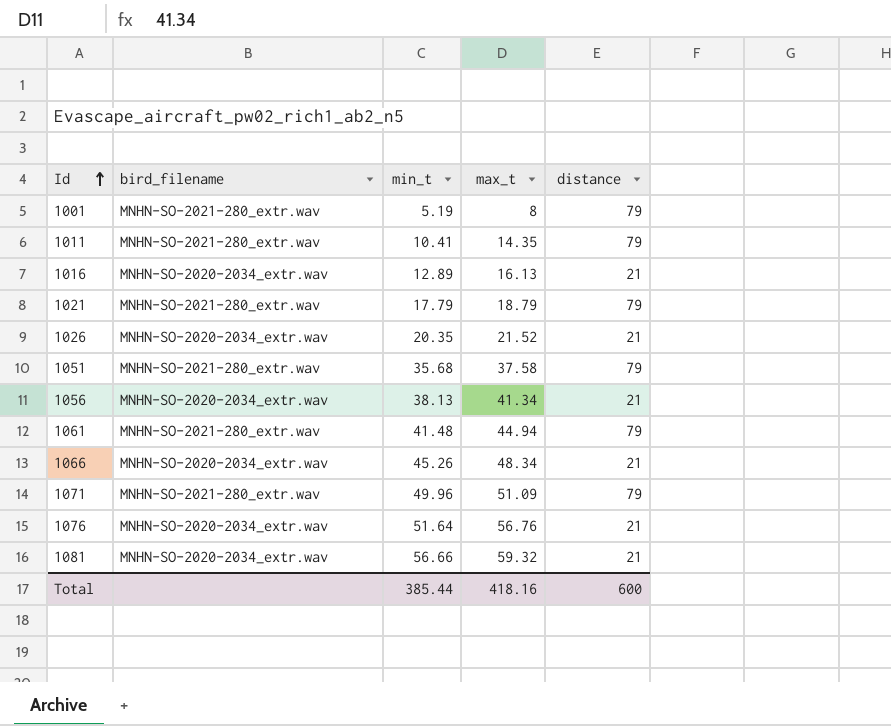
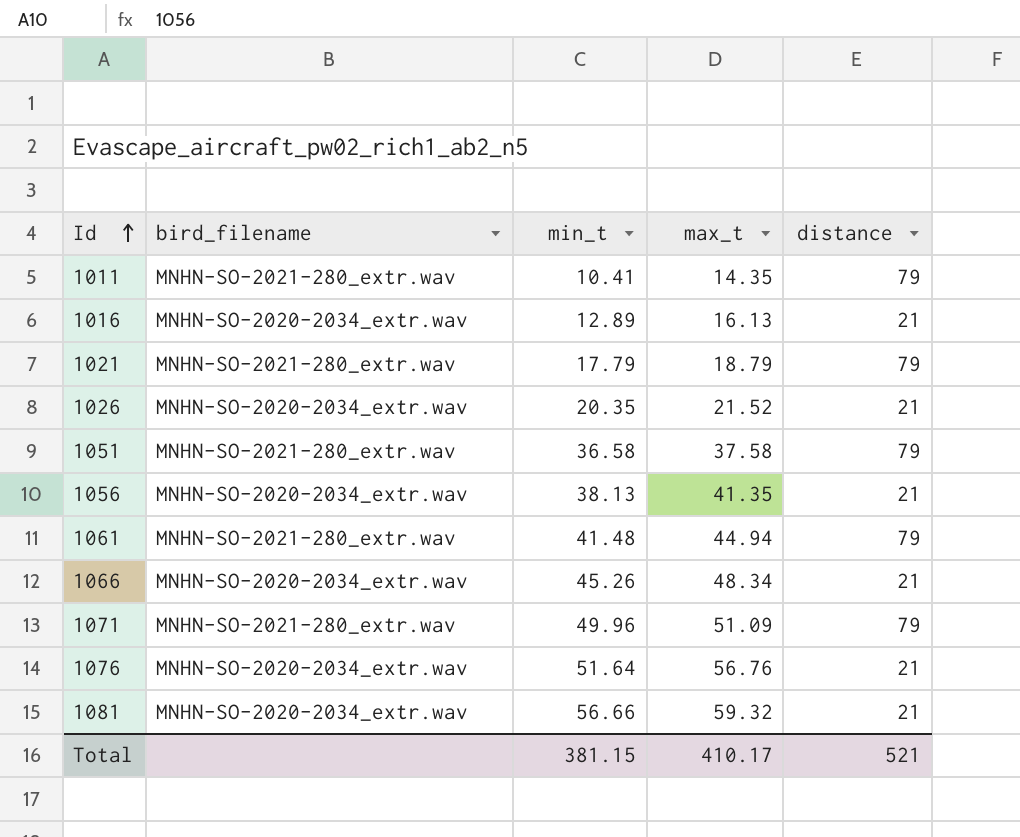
row 1001: MNHN-SO-2021-280_extr.wav | 5.19 | 8 | 79 -> none
1051 | min_t: 35.68 -> 36.58
1056 | max_t: 41.34 -> 41.35
Total | min_t: 385.44 -> 381.15
Total | max_t: 418.16 -> 410.17
Total | distance: 600 -> 521

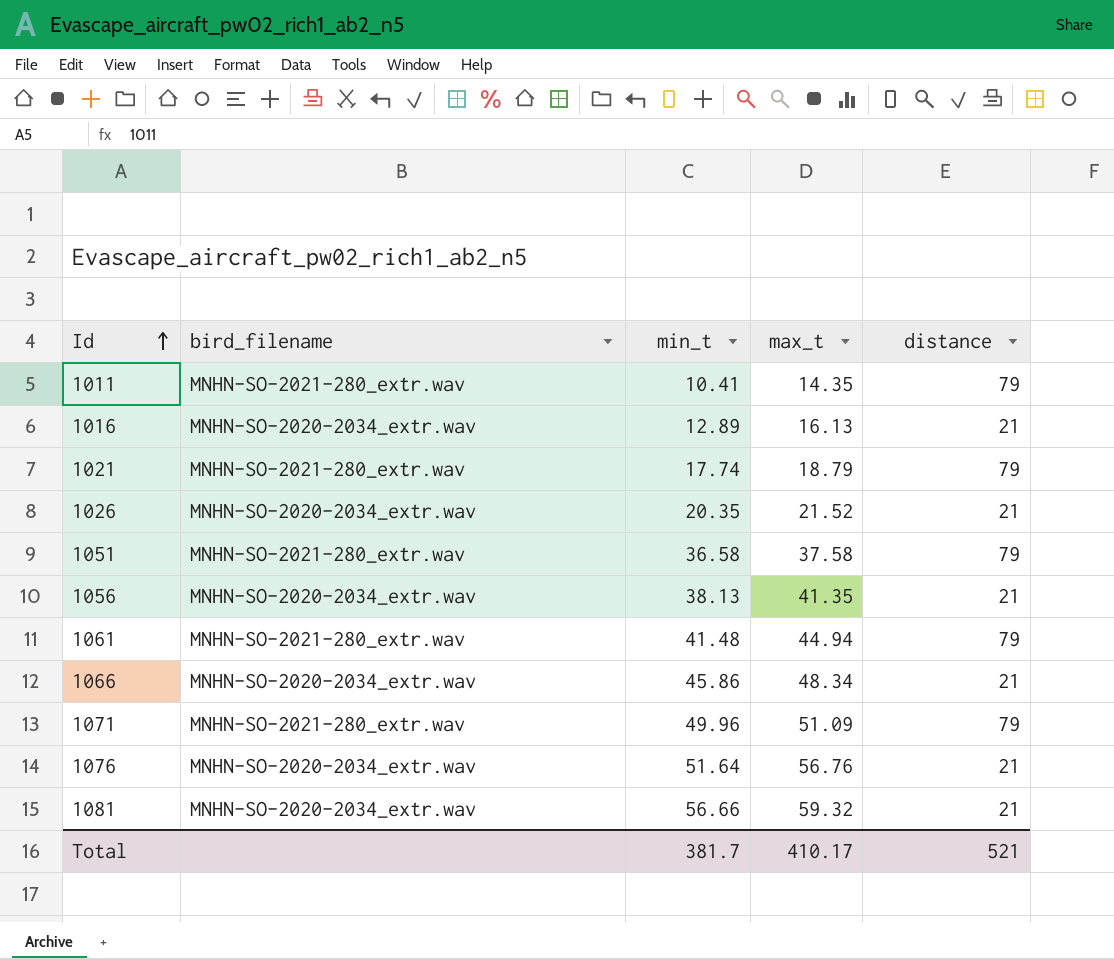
1021 | min_t: 17.79 -> 17.74
1066 | min_t: 45.26 -> 45.86
Total | min_t: 381.15 -> 381.7

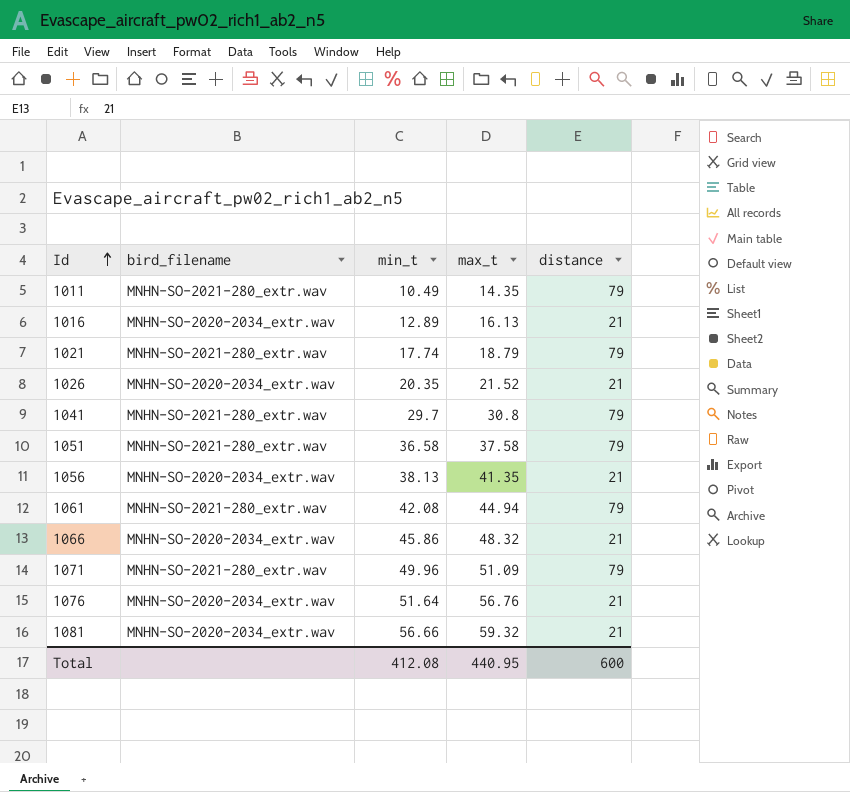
1011 | min_t: 10.41 -> 10.49
row 1041: none -> MNHN-SO-2021-280_extr.wav | 29.7 | 30.8 | 79
1061 | min_t: 41.48 -> 42.08
1066 | max_t: 48.34 -> 48.32
Total | min_t: 381.7 -> 412.08
Total | max_t: 410.17 -> 440.95
Total | distance: 521 -> 600

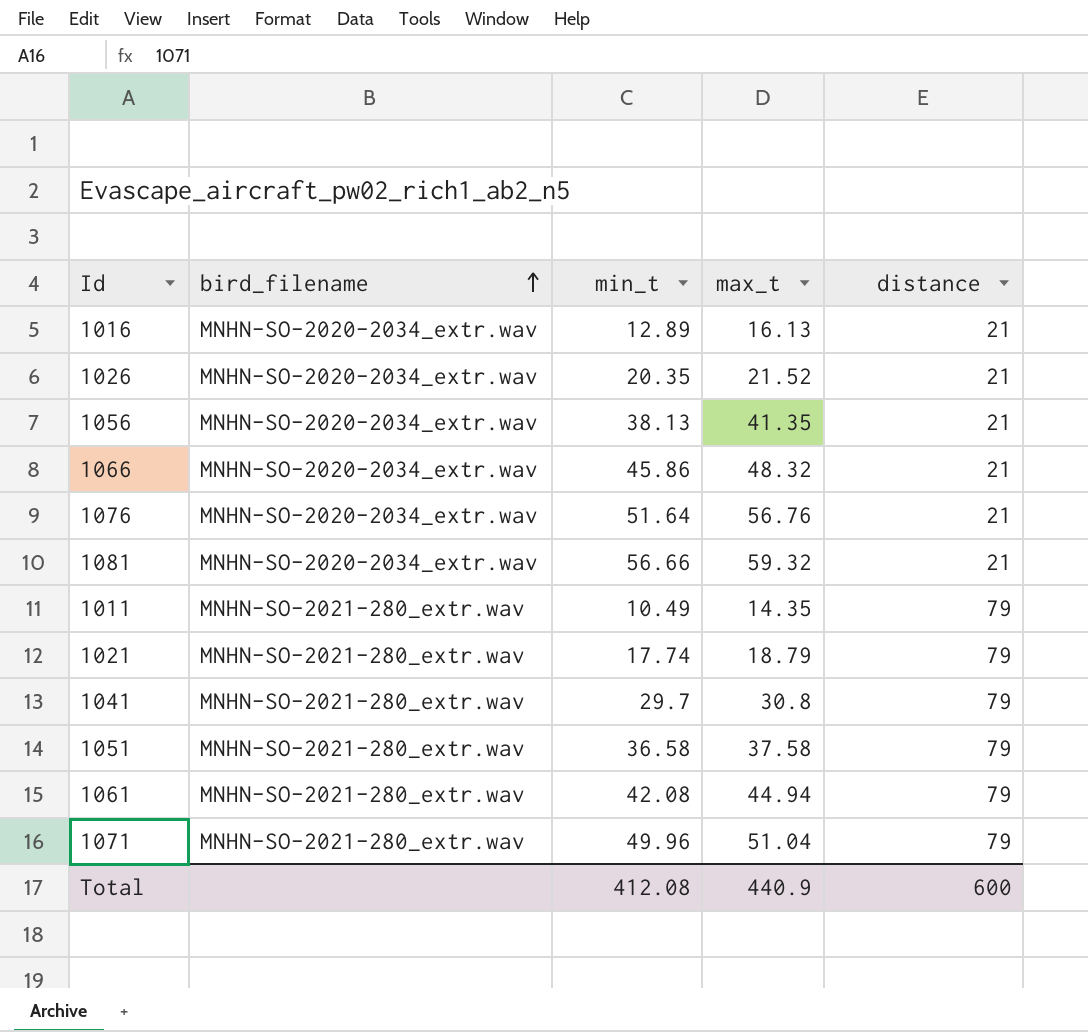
row order: Id ascending -> bird_filename ascending
1071 | max_t: 51.09 -> 51.04
Total | max_t: 440.95 -> 440.9

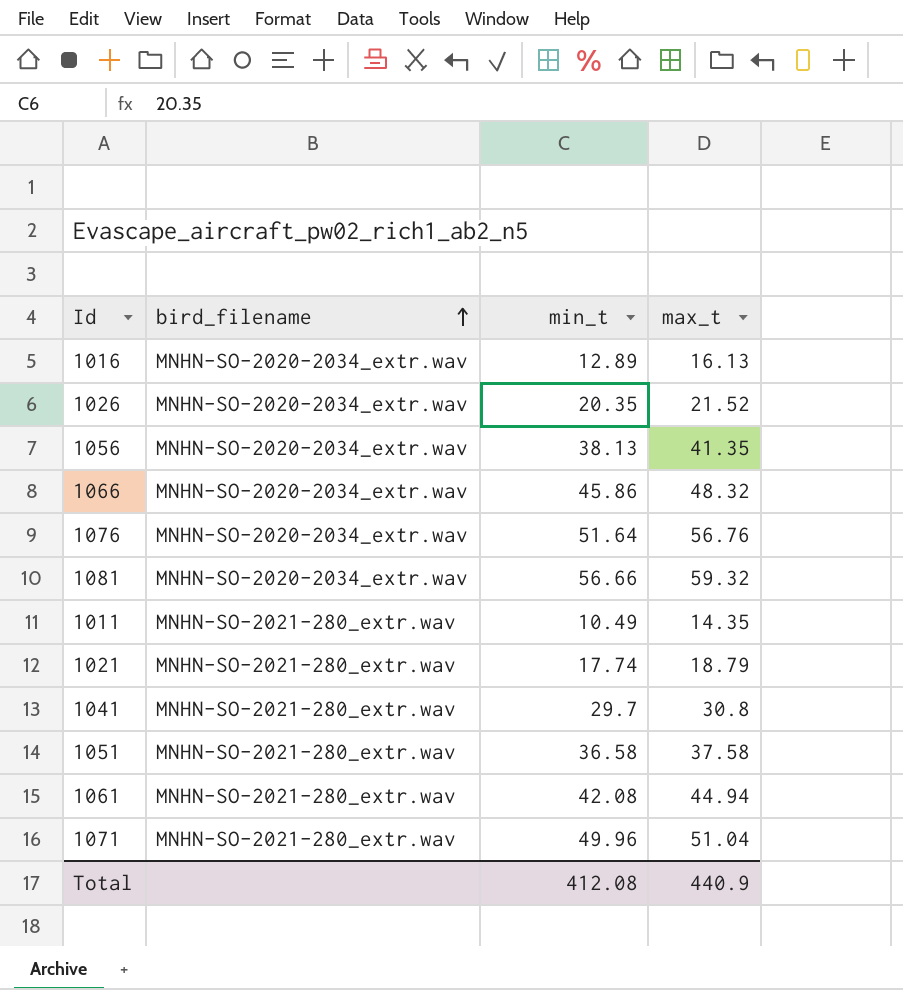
column distance | position: 5 -> none

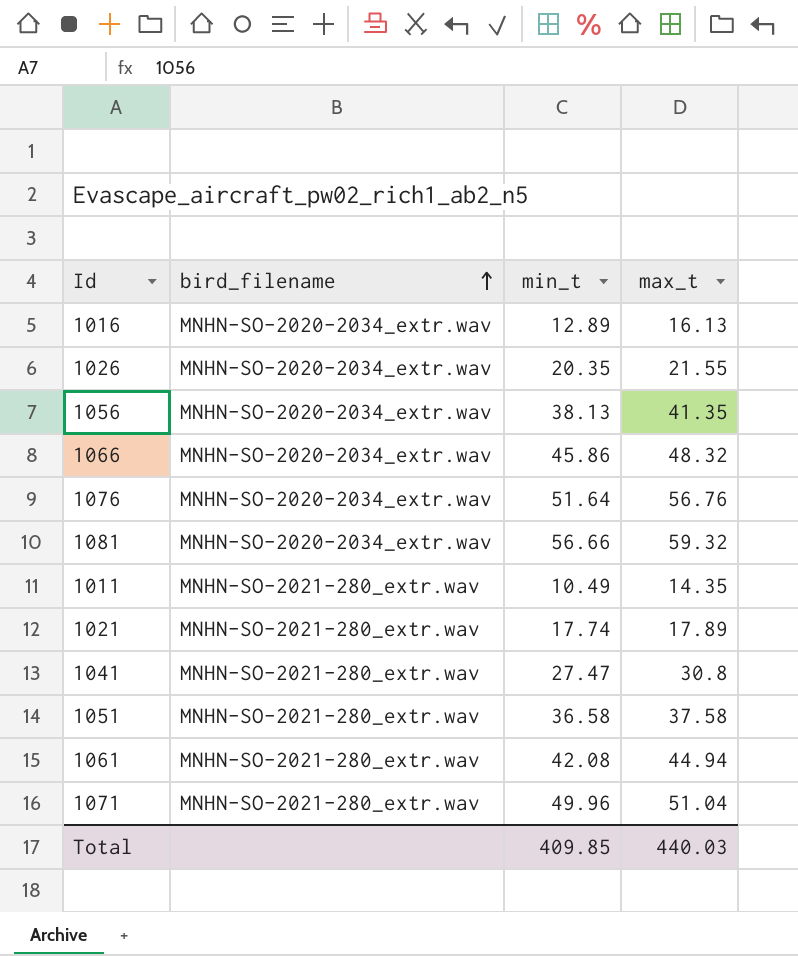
1026 | max_t: 21.52 -> 21.55
1021 | max_t: 18.79 -> 17.89
1041 | min_t: 29.7 -> 27.47
Total | min_t: 412.08 -> 409.85
Total | max_t: 440.9 -> 440.03

